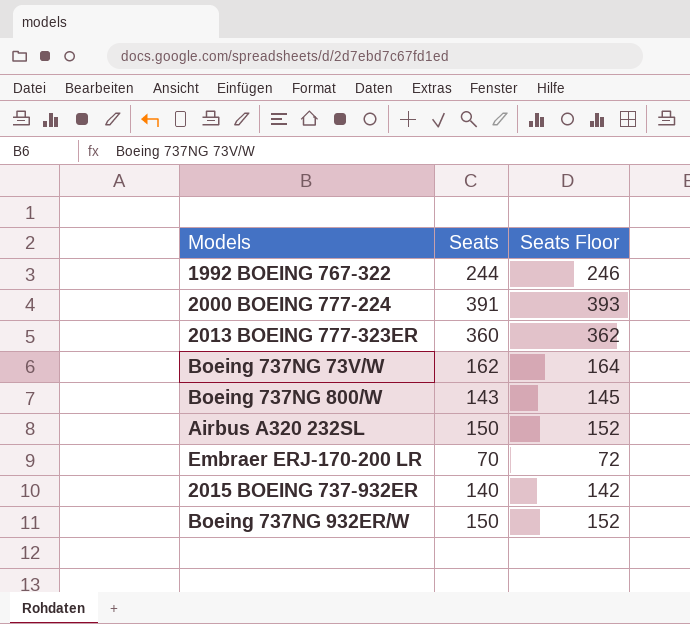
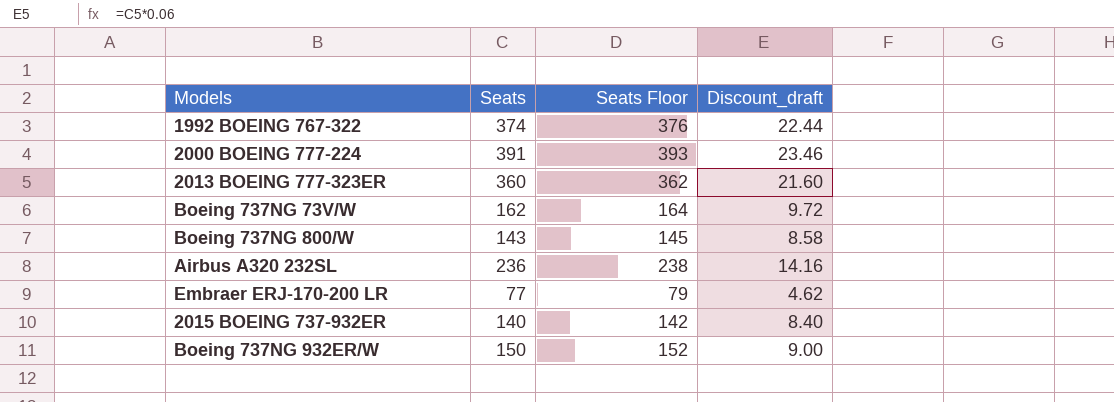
column Discount_draft | formula: none -> [Seats] * 0.06
1992 BOEING 767-322 | Seats: 244 -> 374
1992 BOEING 767-322 | Seats Floor: 246 -> 376
Airbus A320 232SL | Seats: 150 -> 236
Airbus A320 232SL | Seats Floor: 152 -> 238
Embraer ERJ-170-200 LR | Seats: 70 -> 77
Embraer ERJ-170-200 LR | Seats Floor: 72 -> 79

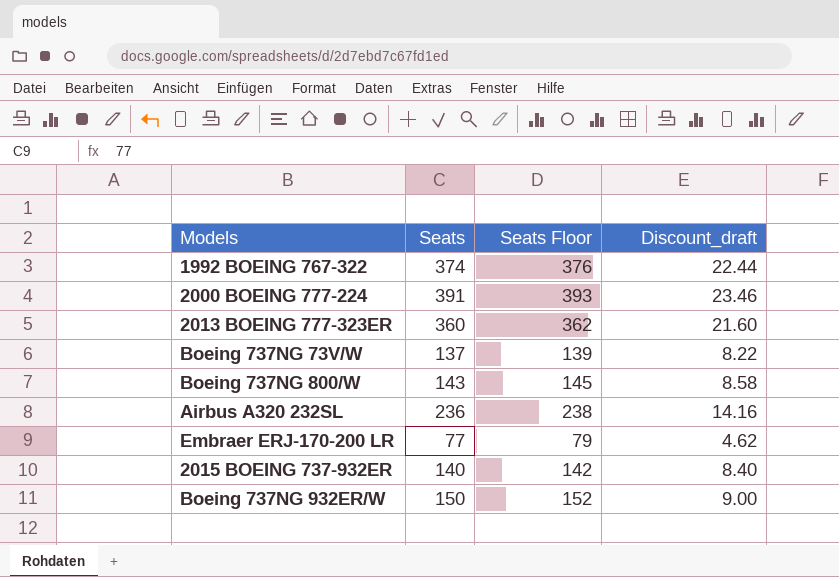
Boeing 737NG 73V/W | Seats: 162 -> 137
Boeing 737NG 73V/W | Seats Floor: 164 -> 139
Boeing 737NG 73V/W | Discount_draft: 9.72 -> 8.22

